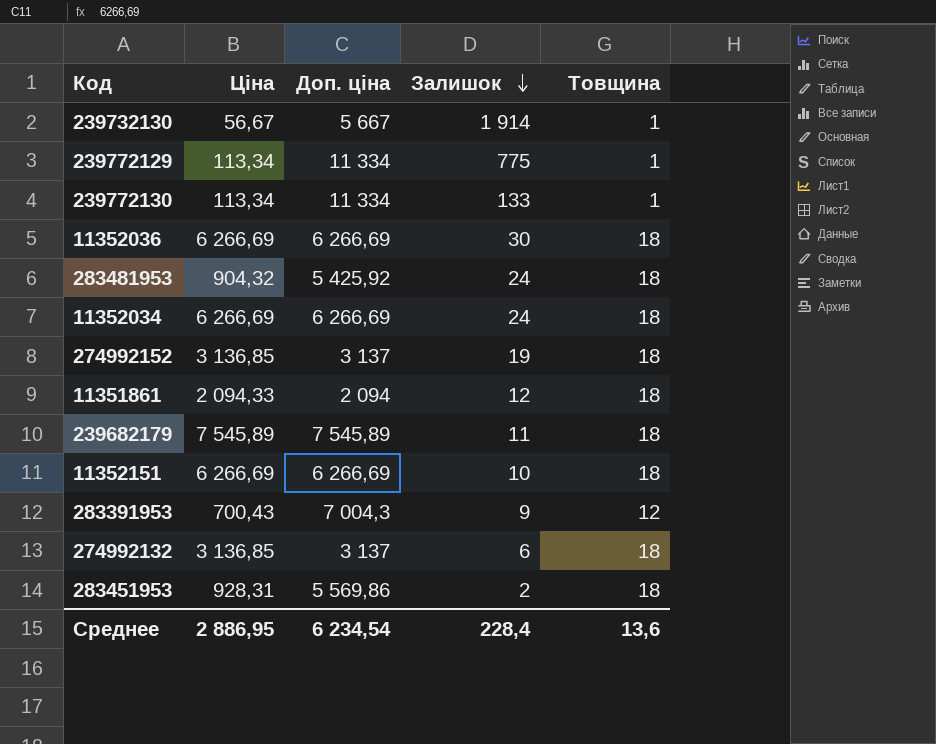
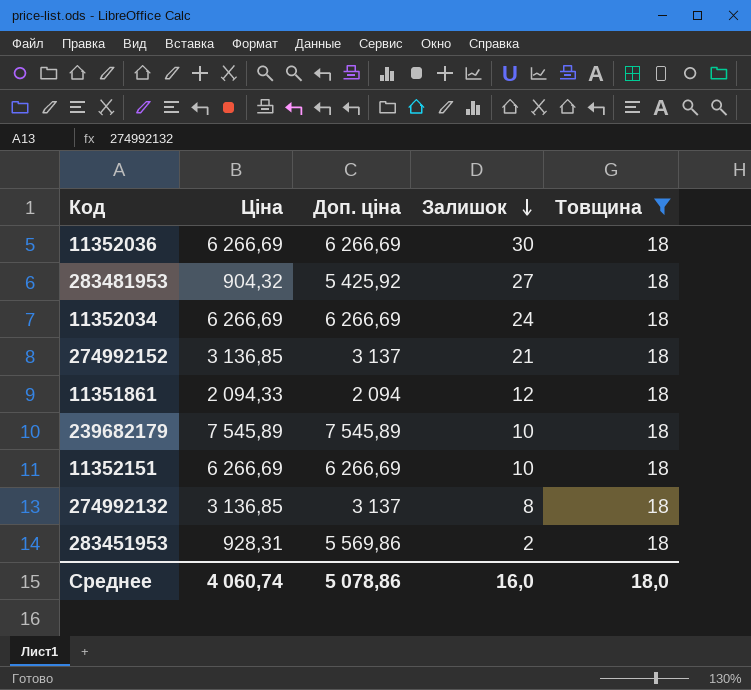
filter: none -> Товщина = 18
283481953 | Залишок: 24 -> 27
274992152 | Залишок: 19 -> 21
239682179 | Залишок: 11 -> 10
274992132 | Залишок: 6 -> 8
Среднее | Ціна: 2 886,95 -> 4 060,74
Среднее | Доп. ціна: 6 234,54 -> 5 078,86
Среднее | Залишок: 228,4 -> 16,0
Среднее | Товщина: 13,6 -> 18,0

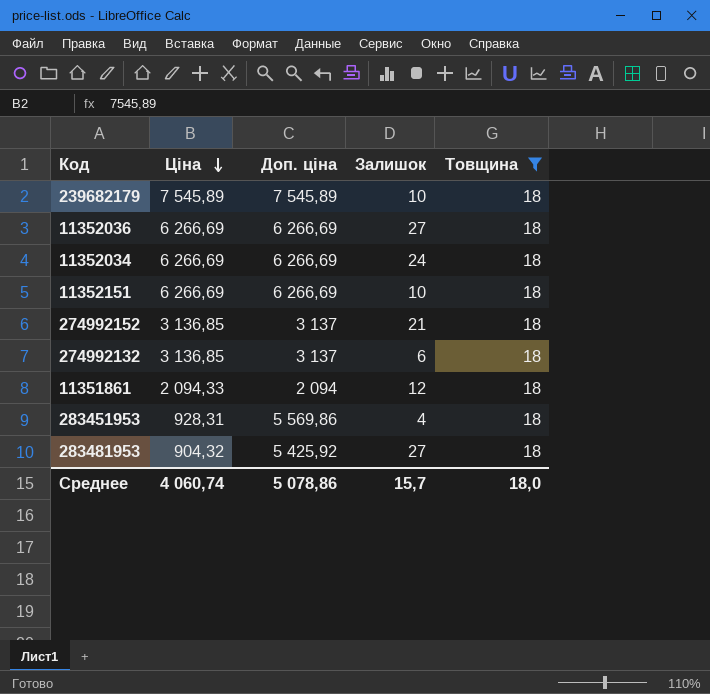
row order: Залишок descending -> Ціна descending
11352036 | Залишок: 30 -> 27
274992132 | Залишок: 8 -> 6
283451953 | Залишок: 2 -> 4
Среднее | Залишок: 16,0 -> 15,7

